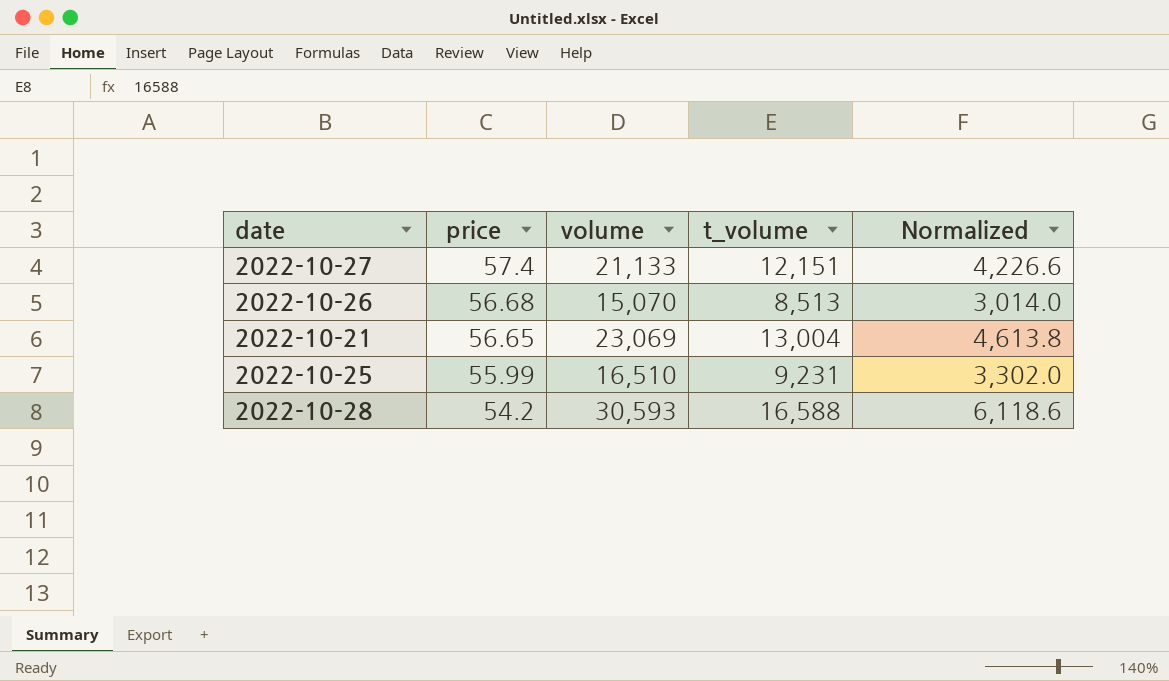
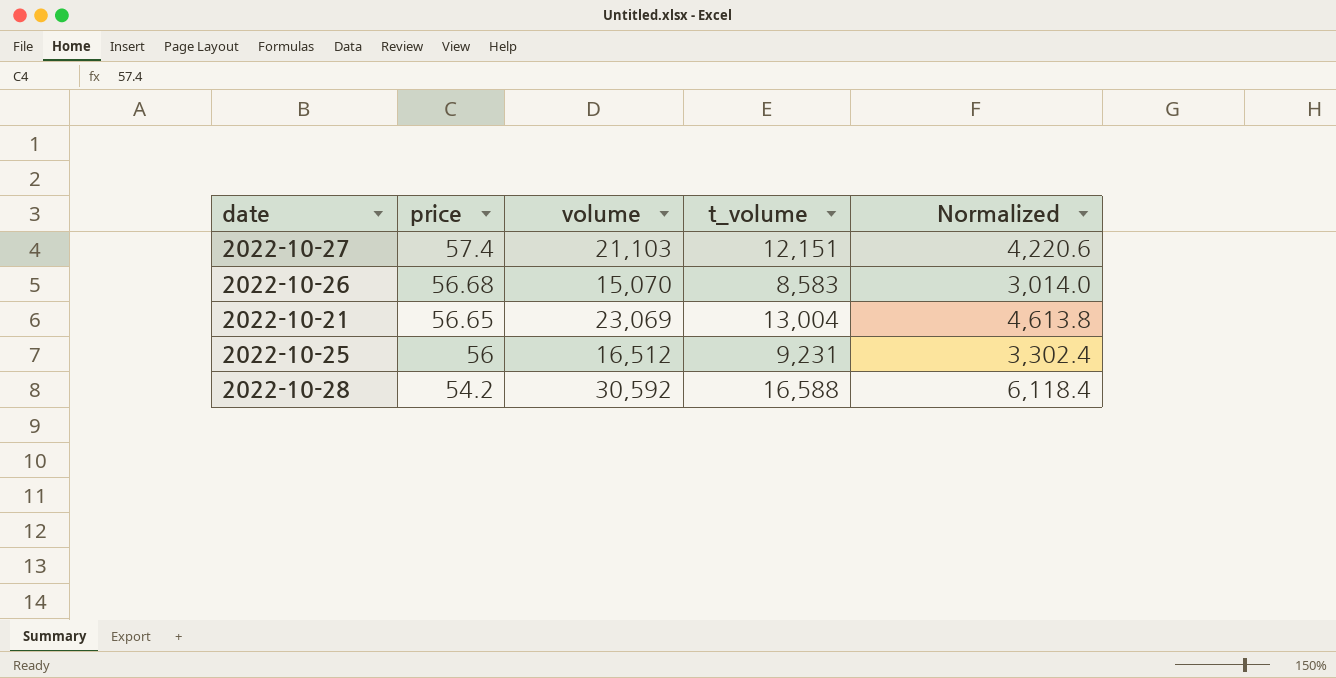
2022-10-27 | volume: 21,133 -> 21,103
2022-10-27 | Normalized: 4,226.6 -> 4,220.6
2022-10-26 | t_volume: 8,513 -> 8,583
2022-10-25 | price: 55.99 -> 56
2022-10-25 | volume: 16,510 -> 16,512
2022-10-25 | Normalized: 3,302.0 -> 3,302.4
2022-10-28 | volume: 30,593 -> 30,592
2022-10-28 | Normalized: 6,118.6 -> 6,118.4

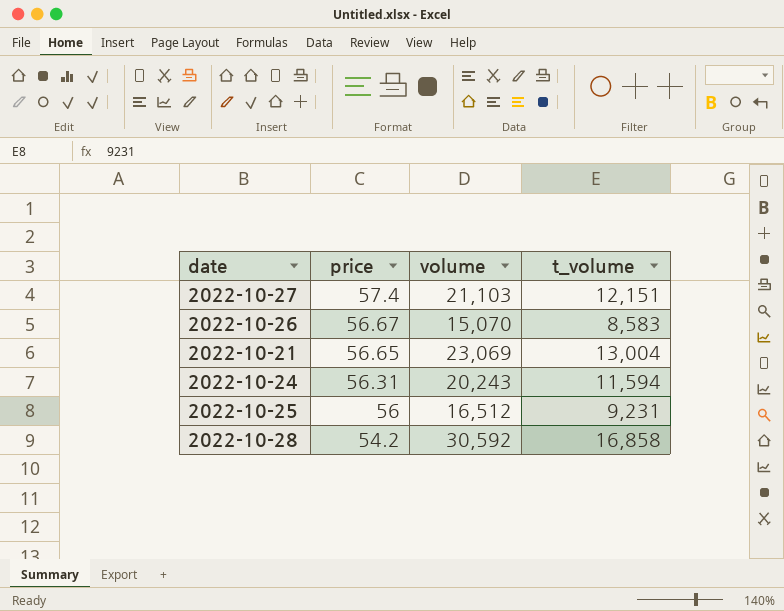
column Normalized | formula: [volume] * 0.2 -> none
2022-10-26 | price: 56.68 -> 56.67
row 2022-10-24: none -> 56.31 | 20,243 | 11,594
2022-10-28 | t_volume: 16,588 -> 16,858

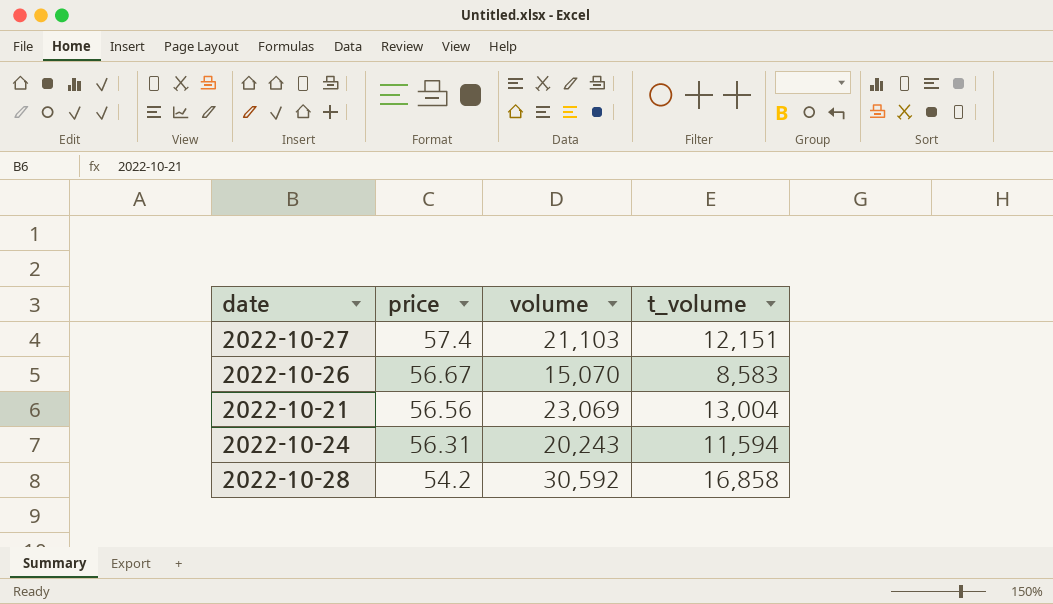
row 2022-10-25: 56 | 16,512 | 9,231 -> none
2022-10-21 | price: 56.65 -> 56.56

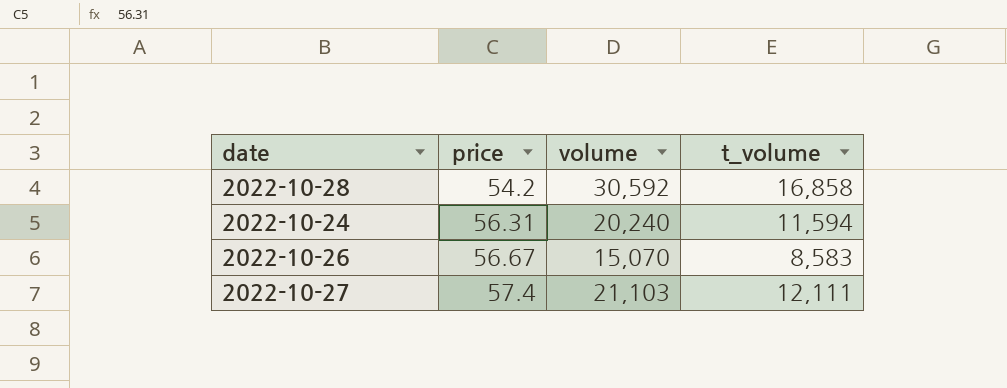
row order: price descending -> price ascending
row 2022-10-21: 56.56 | 23,069 | 13,004 -> none
2022-10-24 | volume: 20,243 -> 20,240
2022-10-27 | t_volume: 12,151 -> 12,111

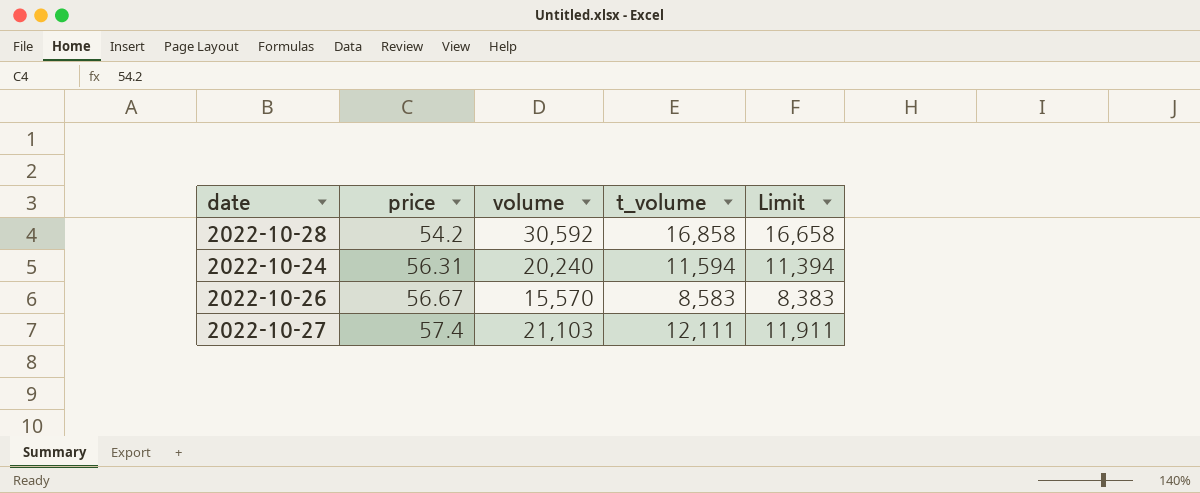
column Limit | formula: none -> [t_volume] - 200
2022-10-26 | volume: 15,070 -> 15,570

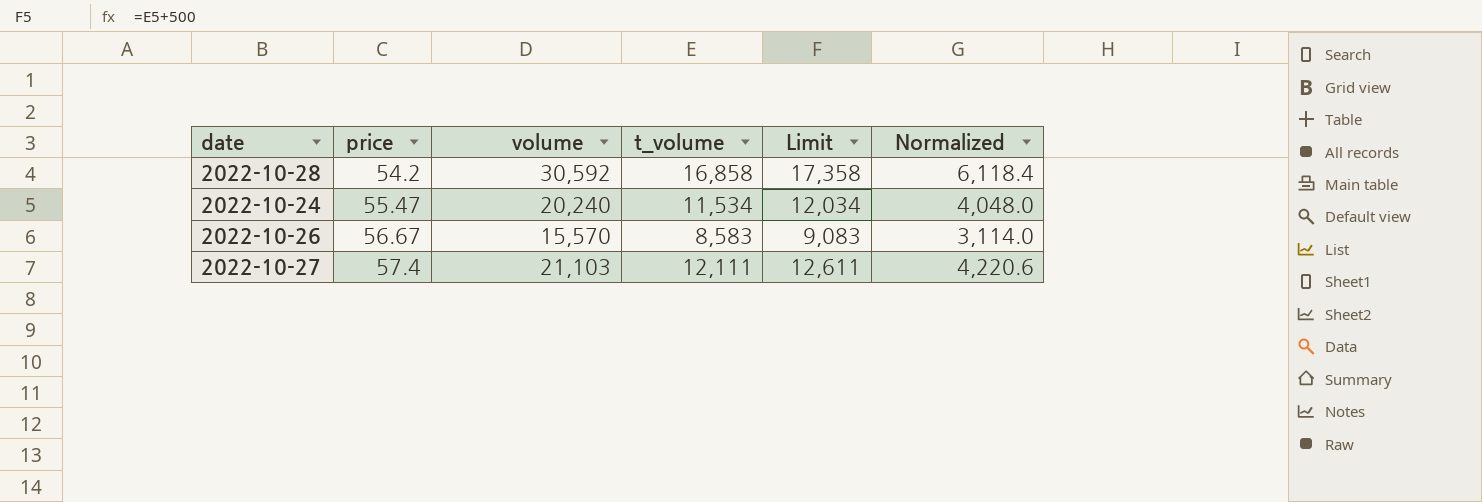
column Limit | formula: [t_volume] - 200 -> [t_volume] + 500
column Normalized | formula: none -> [volume] * 0.2
2022-10-24 | price: 56.31 -> 55.47
2022-10-24 | t_volume: 11,594 -> 11,534

